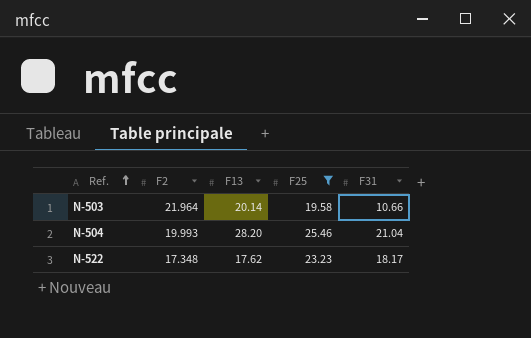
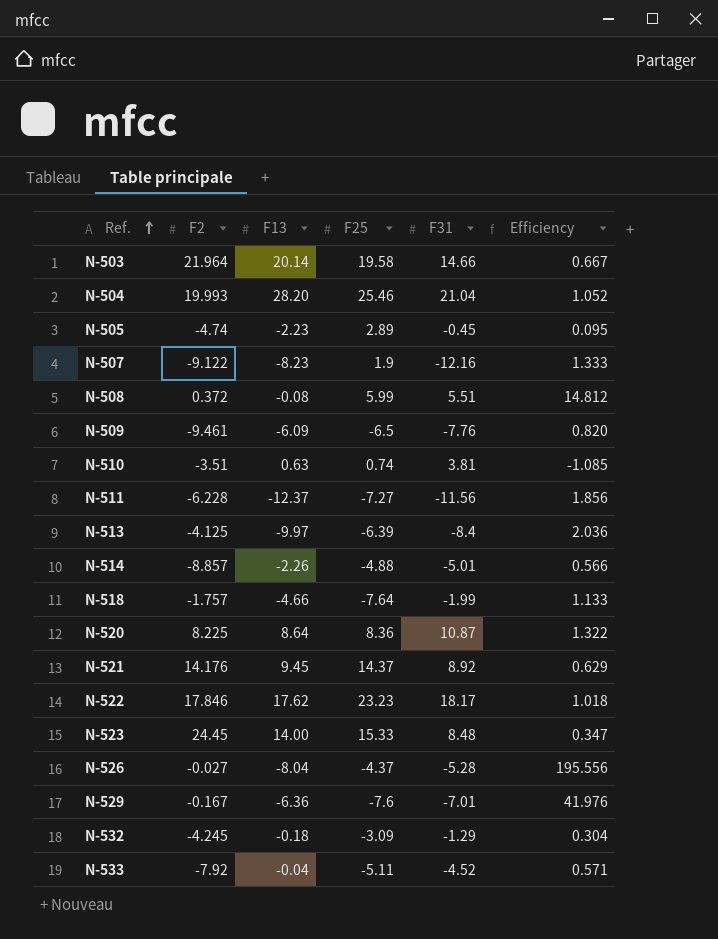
filter: F25 >= 19.58 -> none
column Efficiency | formula: none -> [F31] / [F2]
N-503 | F31: 10.66 -> 14.66
N-522 | F2: 17.348 -> 17.846

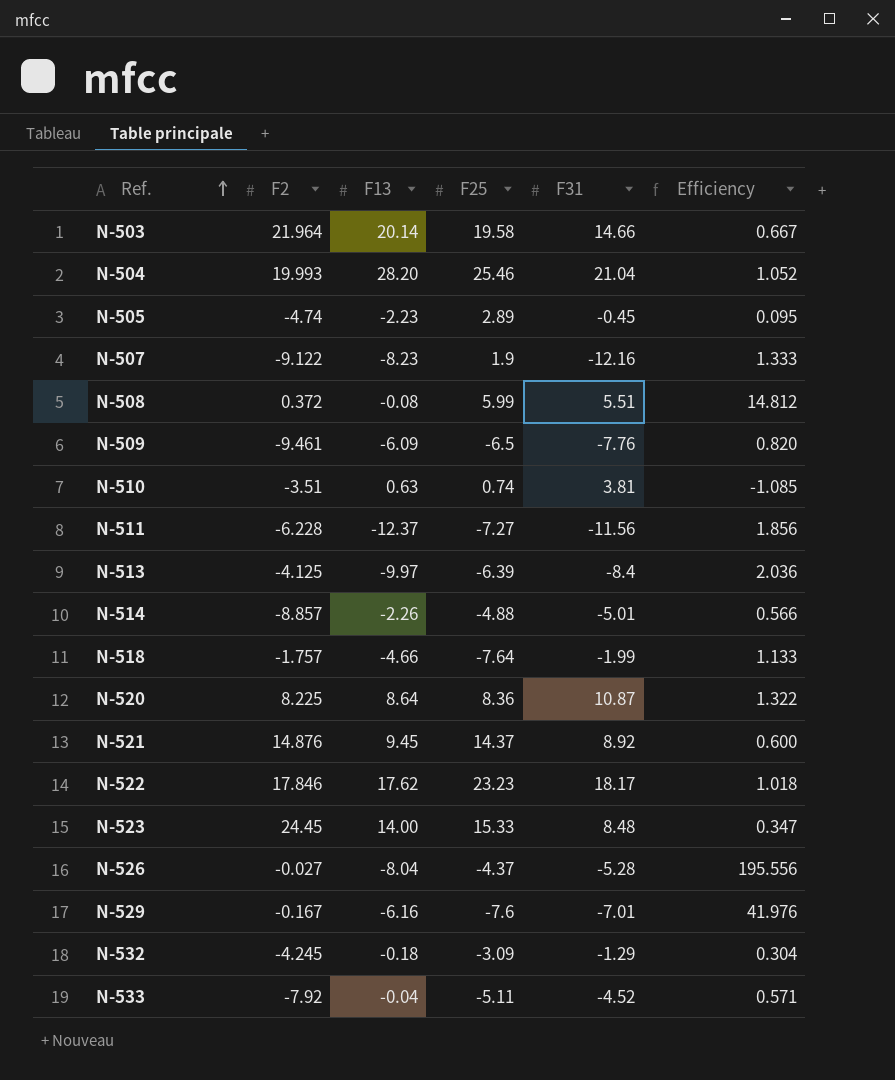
N-521 | F2: 14.176 -> 14.876
N-521 | Efficiency: 0.629 -> 0.600
N-529 | F13: -6.36 -> -6.16

